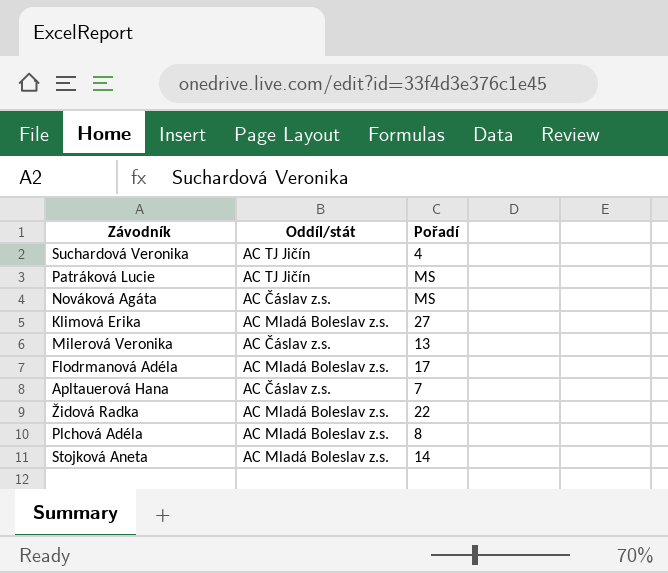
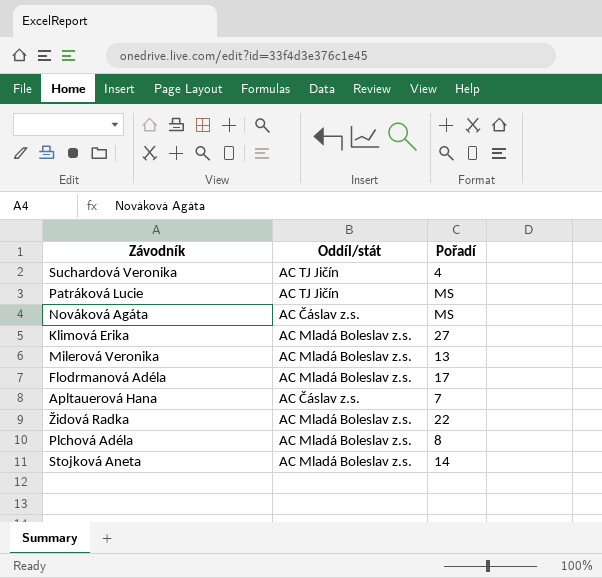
Milerová Veronika | Oddíl/stát: AC Čáslav z.s. -> AC Mladá Boleslav z.s.

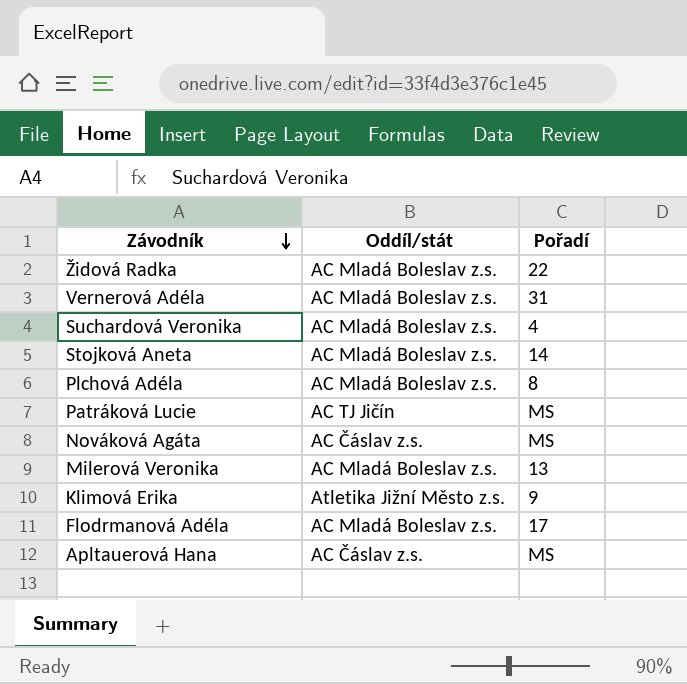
row order: none -> Závodník descending
row Vernerová Adéla: none -> AC Mladá Boleslav z.s. | 31
Suchardová Veronika | Oddíl/stát: AC TJ Jičín -> AC Mladá Boleslav z.s.
Klimová Erika | Oddíl/stát: AC Mladá Boleslav z.s. -> Atletika Jižní Město z.s.
Klimová Erika | Pořadí: 27 -> 9
Apltauerová Hana | Pořadí: 7 -> MS

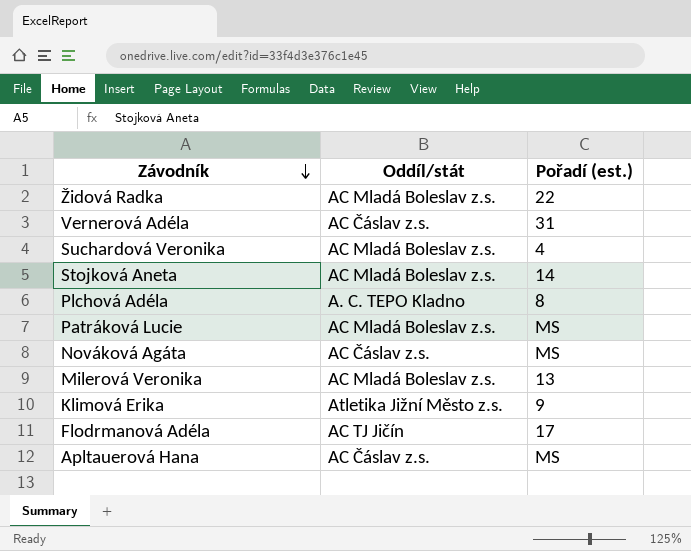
column name: Pořadí -> Pořadí (est.)
Vernerová Adéla | Oddíl/stát: AC Mladá Boleslav z.s. -> AC Čáslav z.s.
Plchová Adéla | Oddíl/stát: AC Mladá Boleslav z.s. -> A. C. TEPO Kladno
Patráková Lucie | Oddíl/stát: AC TJ Jičín -> AC Mladá Boleslav z.s.
Flodrmanová Adéla | Oddíl/stát: AC Mladá Boleslav z.s. -> AC TJ Jičín

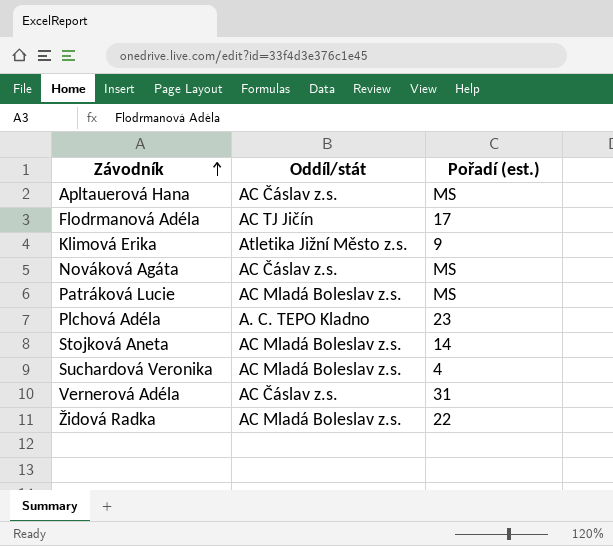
row order: Závodník descending -> Závodník ascending
row Milerová Veronika: AC Mladá Boleslav z.s. | 13 -> none
Plchová Adéla | Pořadí (est.): 8 -> 23

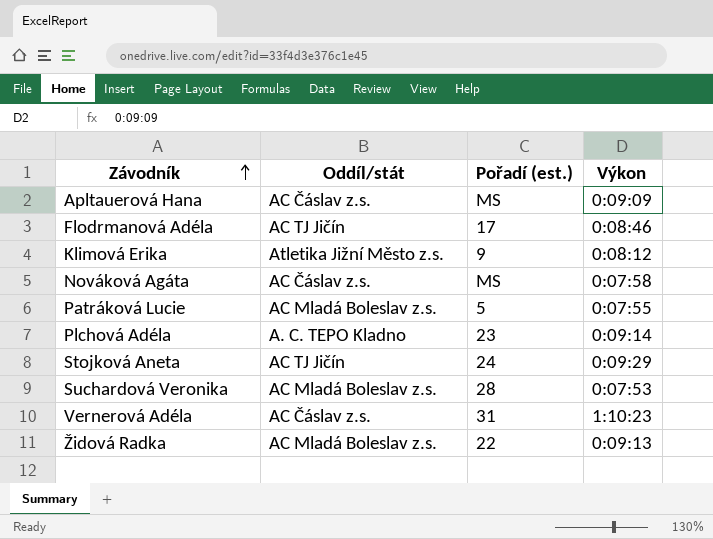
column Výkon | position: none -> 4
Patráková Lucie | Pořadí (est.): MS -> 5
Stojková Aneta | Oddíl/stát: AC Mladá Boleslav z.s. -> AC TJ Jičín
Stojková Aneta | Pořadí (est.): 14 -> 24
Suchardová Veronika | Pořadí (est.): 4 -> 28

